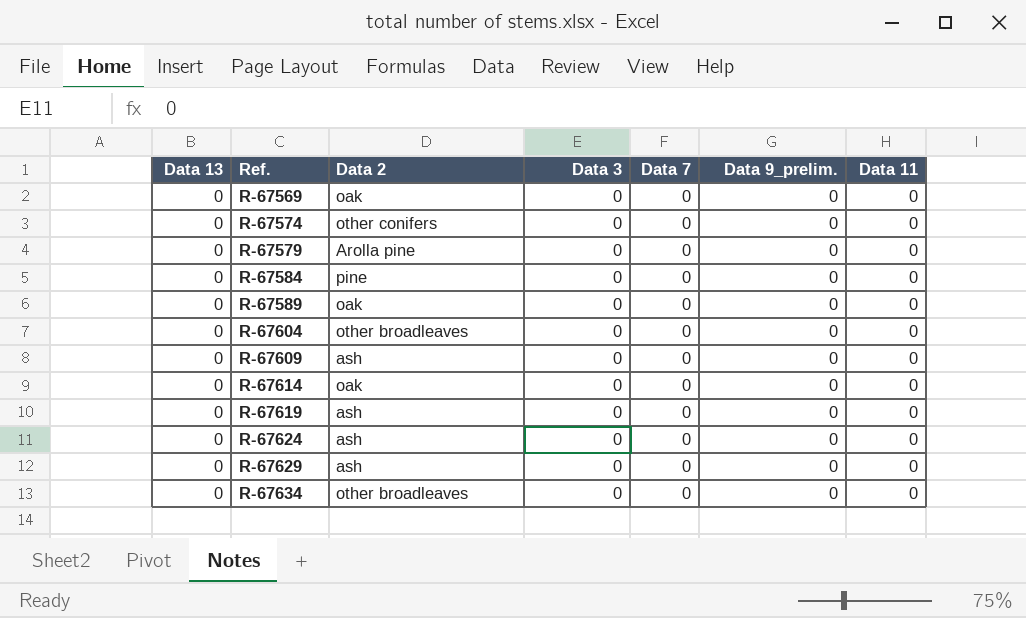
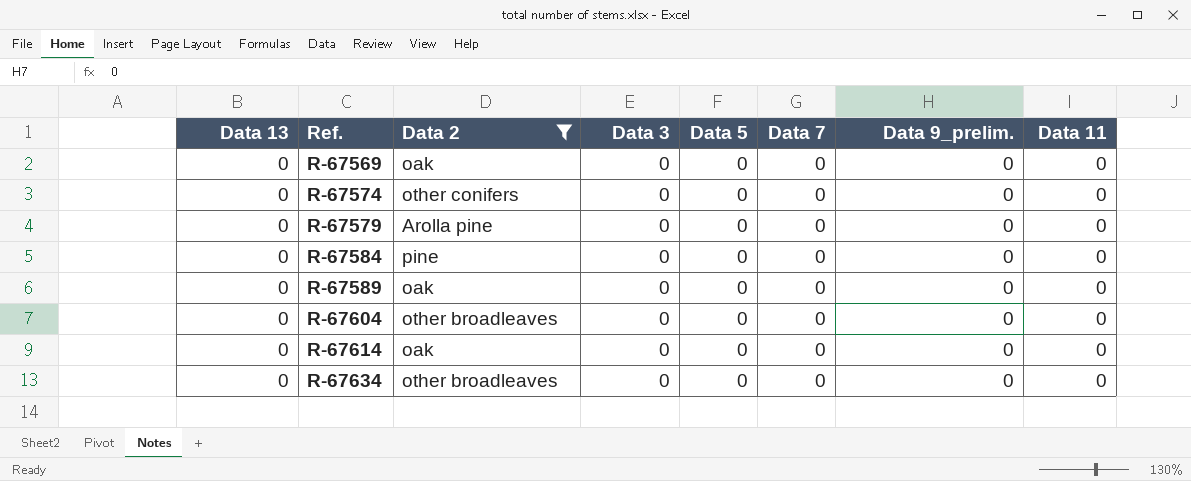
filter: none -> Data 2 != ash
column Data 5 | position: none -> 5

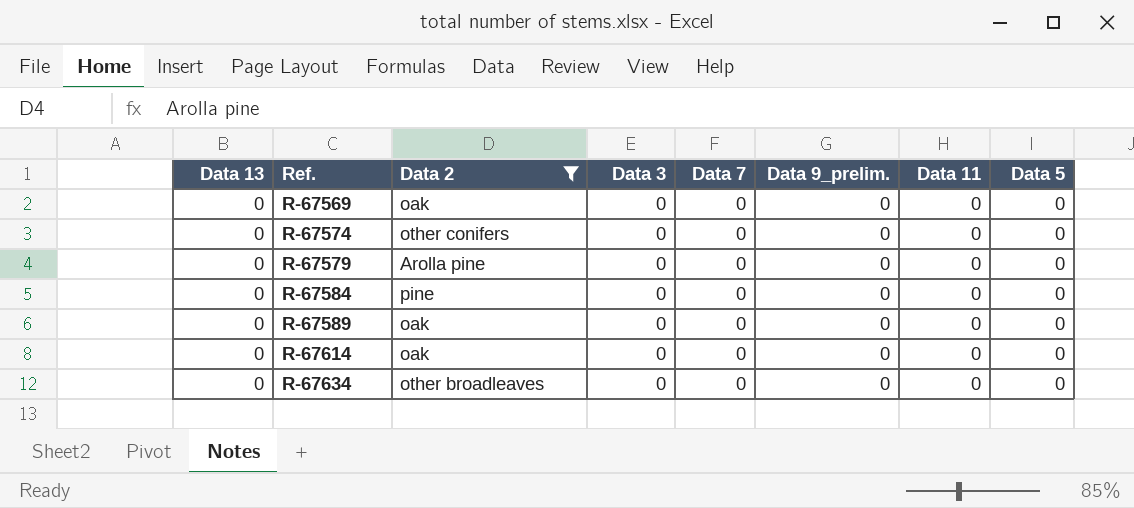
column Data 5 | position: 5 -> 8
row R-67604: 0 | other broadleaves | 0 | 0 | 0 | 0 | 0 -> none

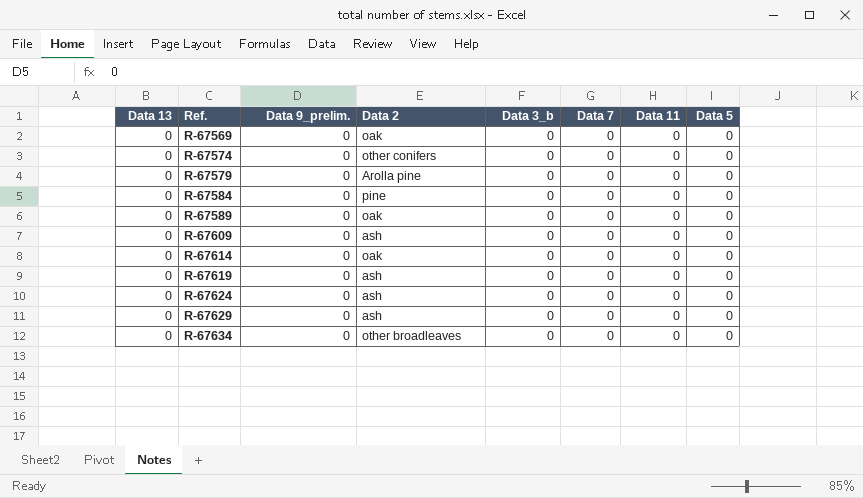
filter: Data 2 != ash -> none
column Data 9_prelim. | position: 6 -> 3
column name: Data 3 -> Data 3_b

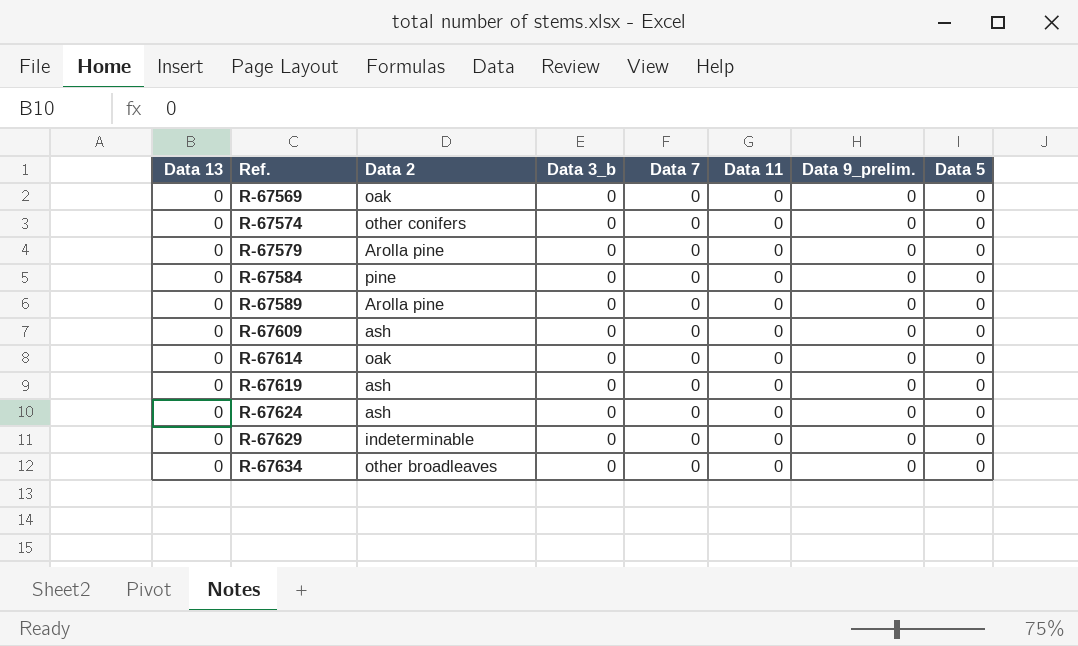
column Data 9_prelim. | position: 3 -> 7
R-67589 | Data 2: oak -> Arolla pine
R-67629 | Data 2: ash -> indeterminable

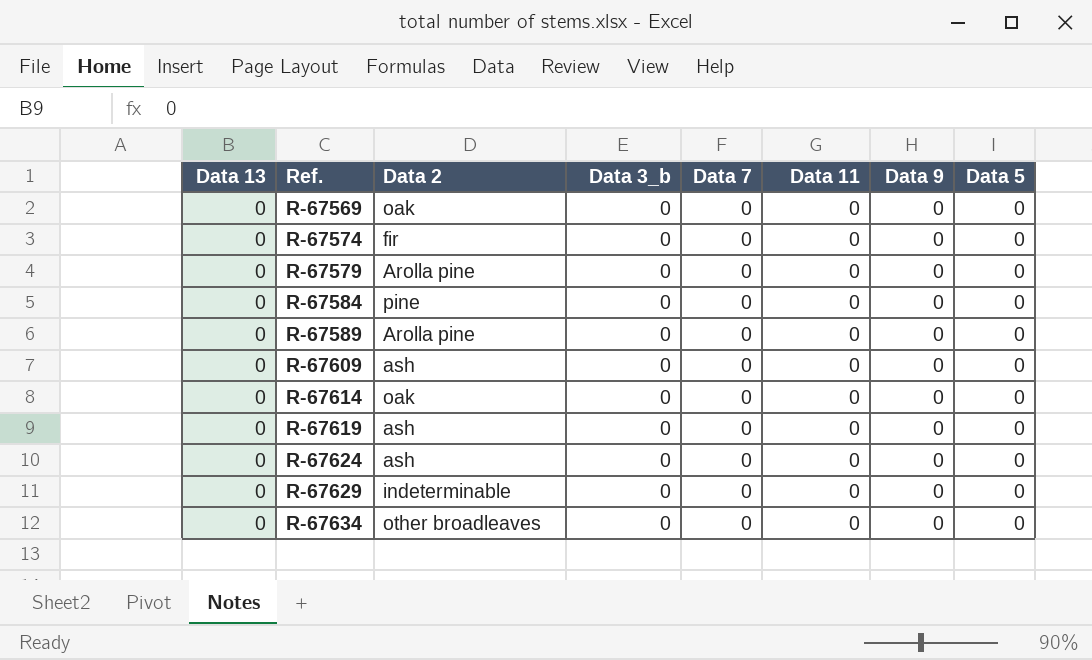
column name: Data 9_prelim. -> Data 9
R-67574 | Data 2: other conifers -> fir

